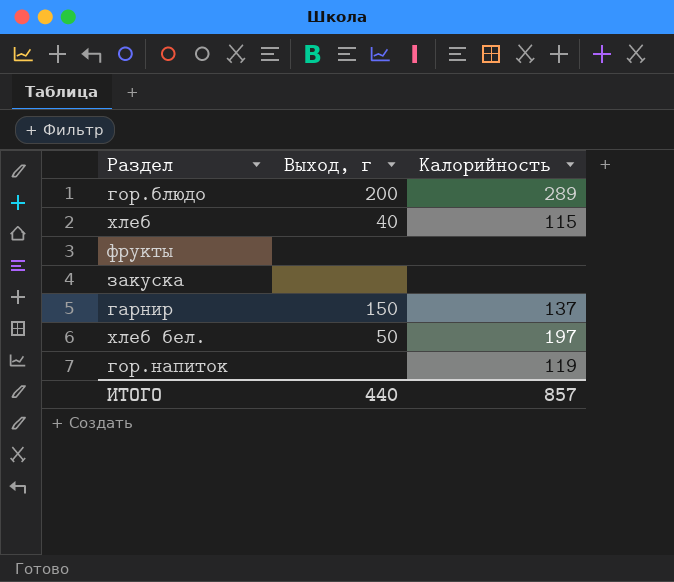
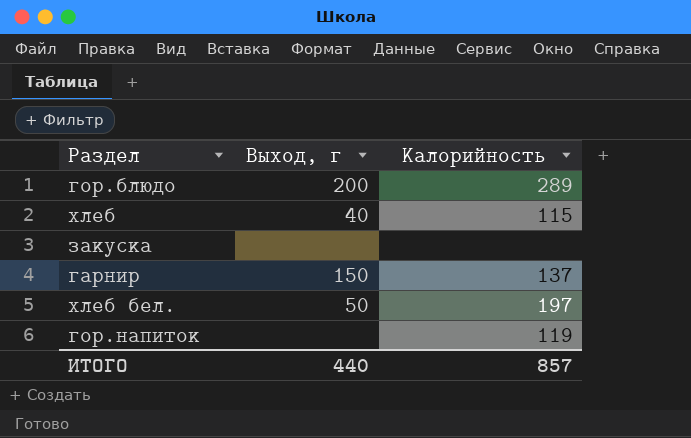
row фрукты: none | none -> none

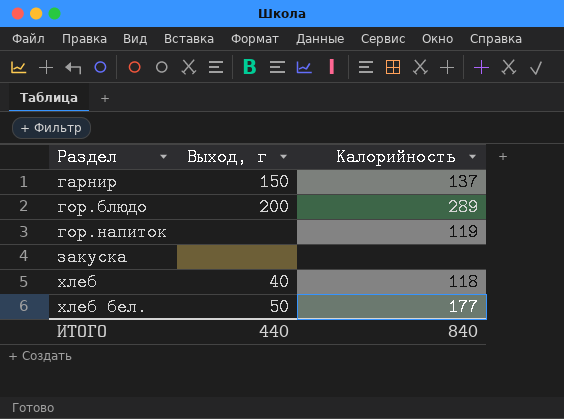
row order: none -> Раздел ascending
хлеб | Калорийность: 115 -> 118
хлеб бел. | Калорийность: 197 -> 177
ИТОГО | Калорийность: 857 -> 840

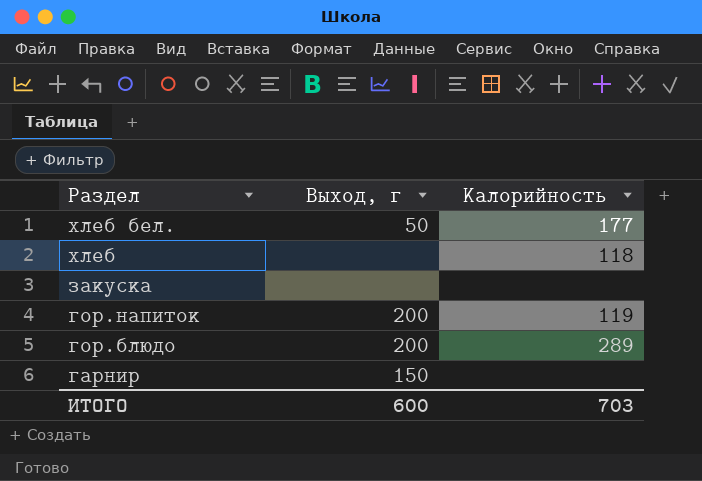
row order: Раздел ascending -> Раздел descending
хлеб | Выход, г: 40 -> none
гор.напиток | Выход, г: none -> 200
гарнир | Калорийность: 137 -> none
ИТОГО | Выход, г: 440 -> 600
ИТОГО | Калорийность: 840 -> 703

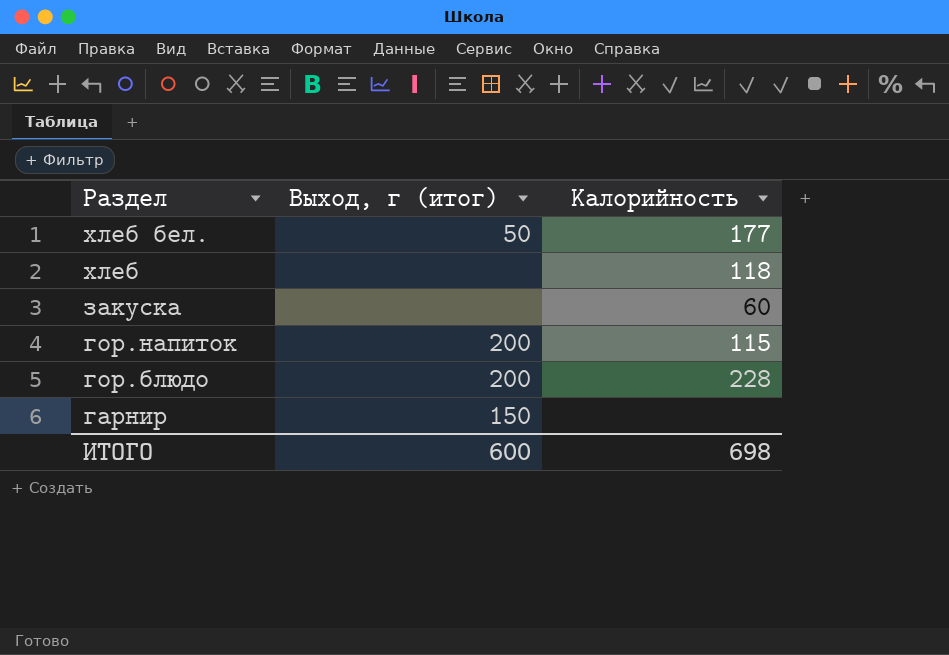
column name: Выход, г -> Выход, г (итог)
закуска | Калорийность: none -> 60
гор.напиток | Калорийность: 119 -> 115
гор.блюдо | Калорийность: 289 -> 228
ИТОГО | Калорийность: 703 -> 698

